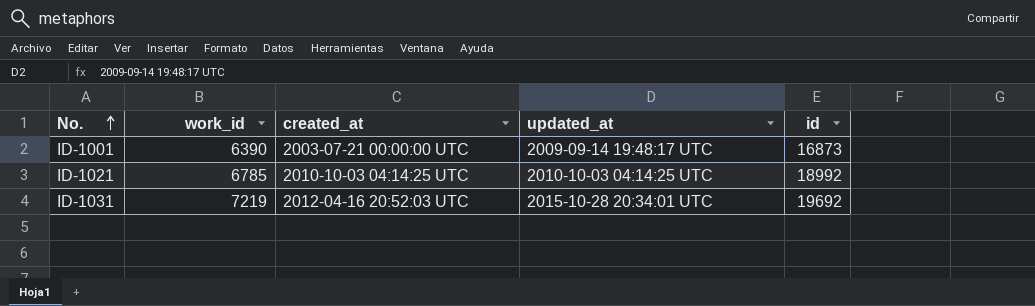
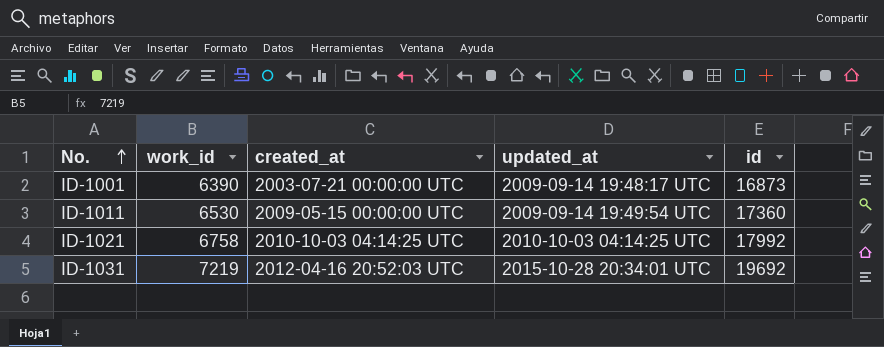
row ID-1011: none -> 6530 | 2009-05-15 00:00:00 UTC | 2009-09-14 19:49:54 UTC | 17360
ID-1021 | work_id: 6785 -> 6758
ID-1021 | id: 18992 -> 17992

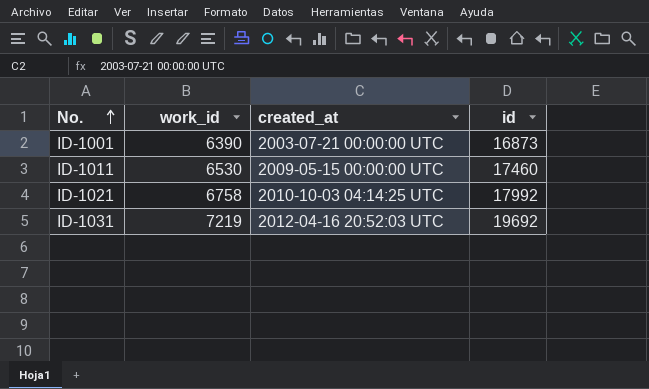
column updated_at | position: 4 -> none
ID-1011 | id: 17360 -> 17460

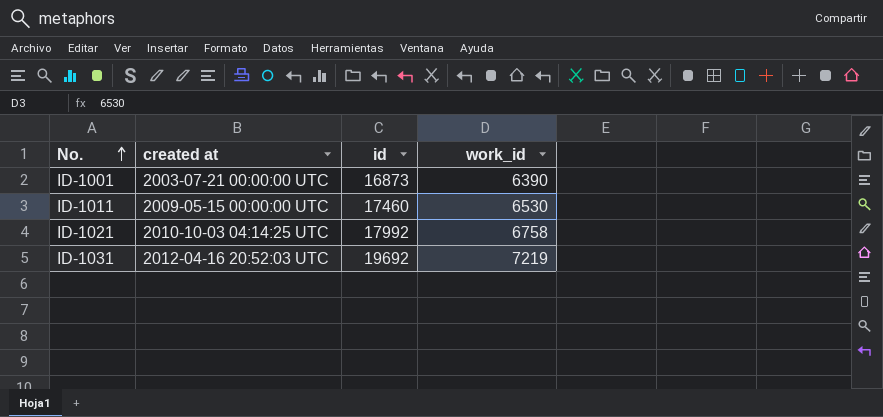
column name: created_at -> created at
column work_id | position: 2 -> 4

